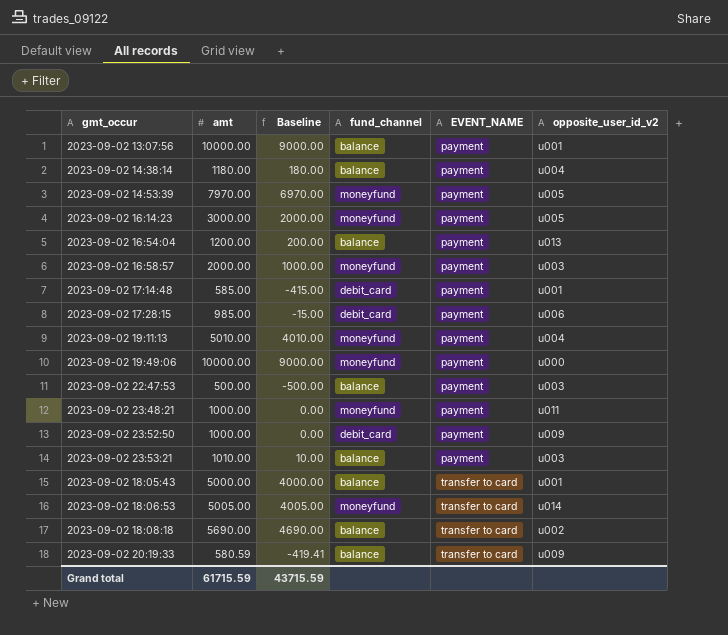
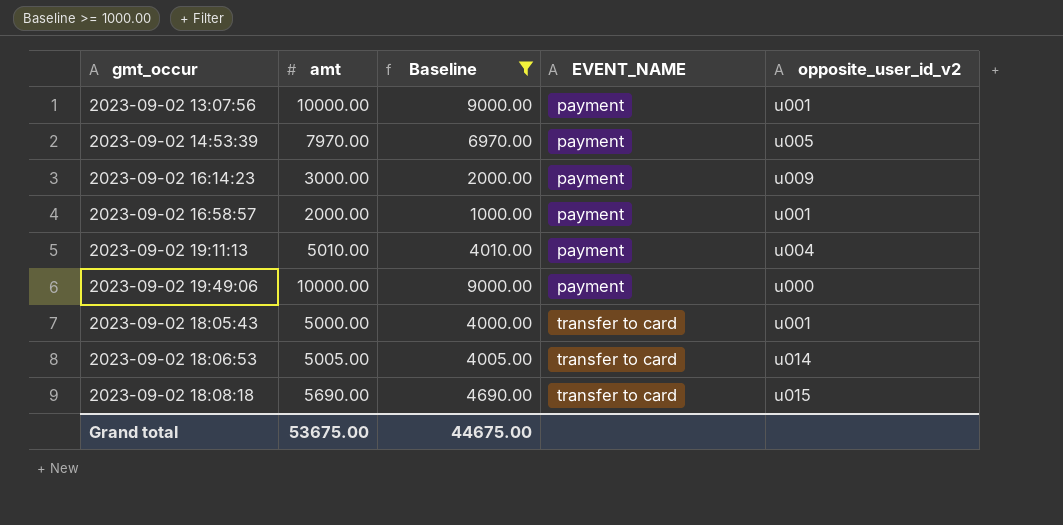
filter: none -> Baseline >= 1000.00
column fund_channel | position: 4 -> none
2023-09-02 16:14:23 | opposite_user_id_v2: u005 -> u009
2023-09-02 16:58:57 | opposite_user_id_v2: u003 -> u001
2023-09-02 18:08:18 | opposite_user_id_v2: u002 -> u015
Grand total | amt: 61715.59 -> 53675.00
Grand total | Baseline: 43715.59 -> 44675.00

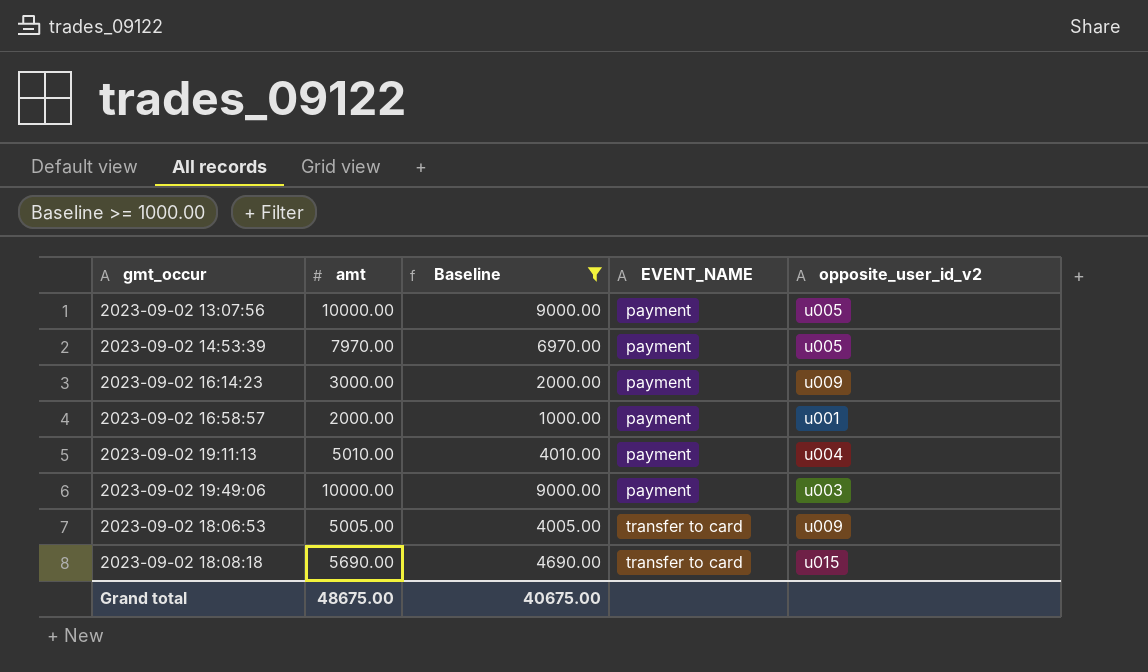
row 2023-09-02 18:05:43: 5000.00 | 4000.00 | transfer to card | u001 -> none
2023-09-02 13:07:56 | opposite_user_id_v2: u001 -> u005
2023-09-02 19:49:06 | opposite_user_id_v2: u000 -> u003
2023-09-02 18:06:53 | opposite_user_id_v2: u014 -> u009
Grand total | amt: 53675.00 -> 48675.00
Grand total | Baseline: 44675.00 -> 40675.00

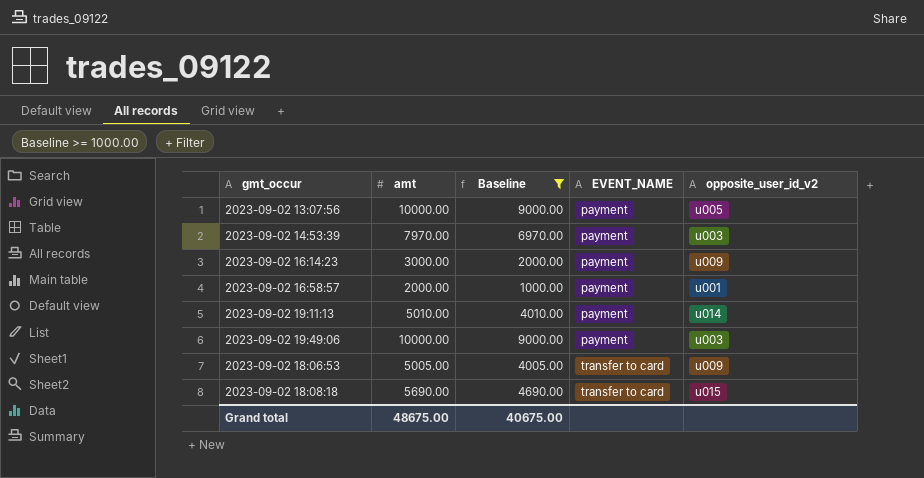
2023-09-02 14:53:39 | opposite_user_id_v2: u005 -> u003
2023-09-02 19:11:13 | opposite_user_id_v2: u004 -> u014

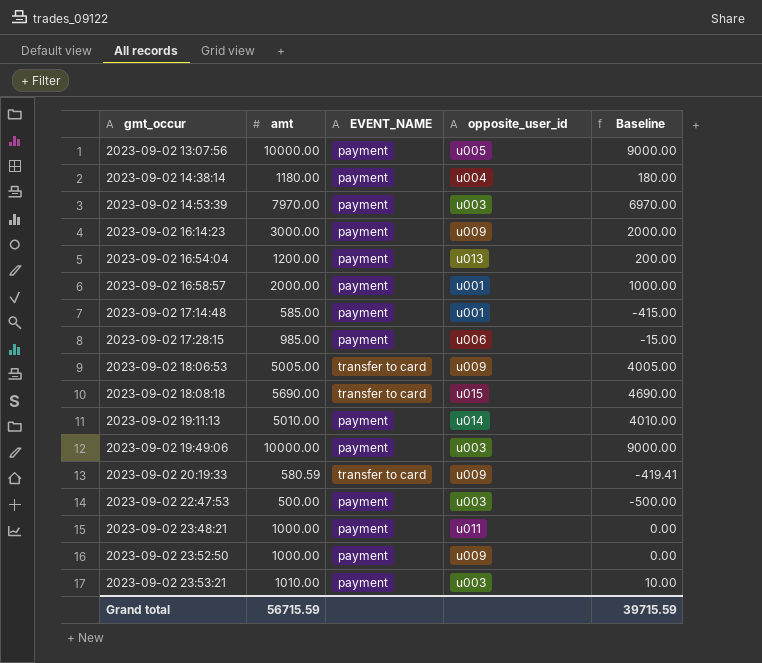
filter: Baseline >= 1000.00 -> none
row order: EVENT_NAME ascending -> gmt_occur ascending
column name: opposite_user_id_v2 -> opposite_user_id
column Baseline | position: 3 -> 5
Grand total | amt: 48675.00 -> 56715.59
Grand total | Baseline: 40675.00 -> 39715.59

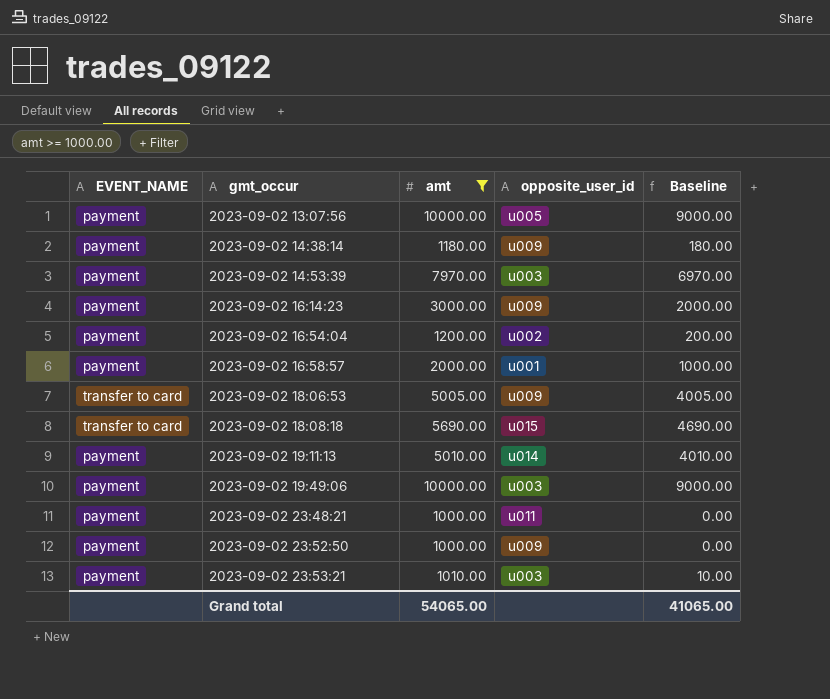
filter: none -> amt >= 1000.00
column EVENT_NAME | position: 3 -> 1
2023-09-02 14:38:14 | opposite_user_id: u004 -> u009
2023-09-02 16:54:04 | opposite_user_id: u013 -> u002
Grand total | amt: 56715.59 -> 54065.00
Grand total | Baseline: 39715.59 -> 41065.00

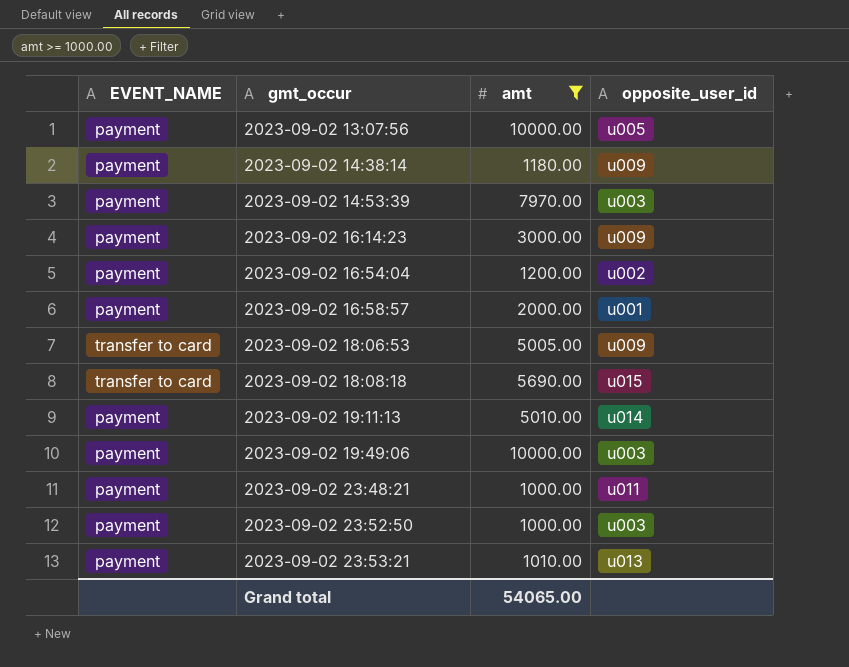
column Baseline | formula: [amt] - 1000 -> none
2023-09-02 23:52:50 | opposite_user_id: u009 -> u003
2023-09-02 23:53:21 | opposite_user_id: u003 -> u013

